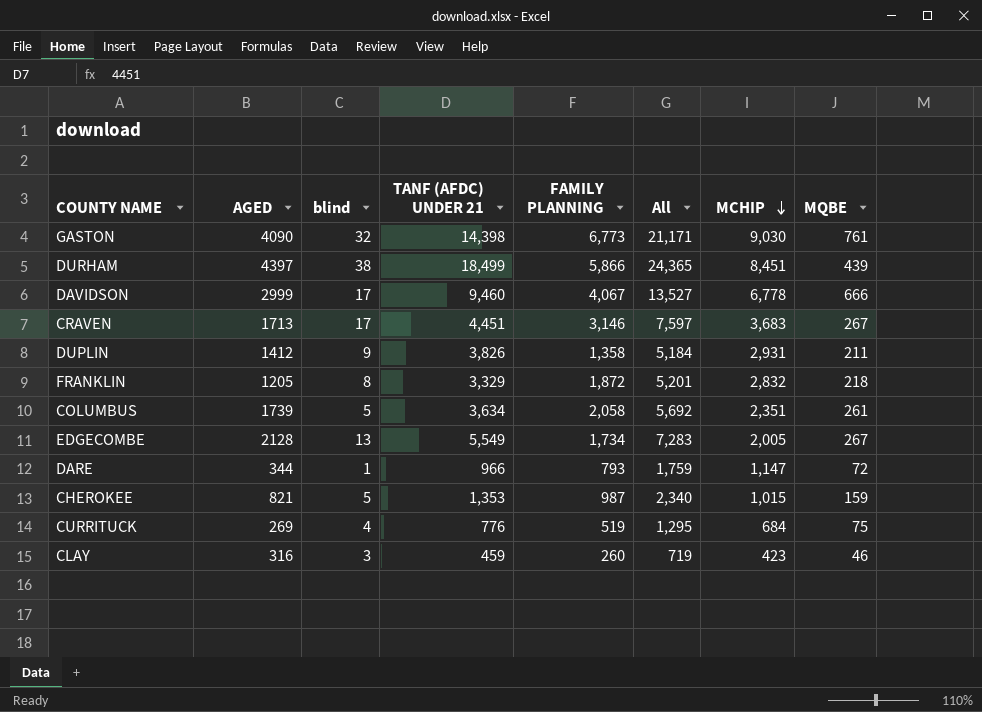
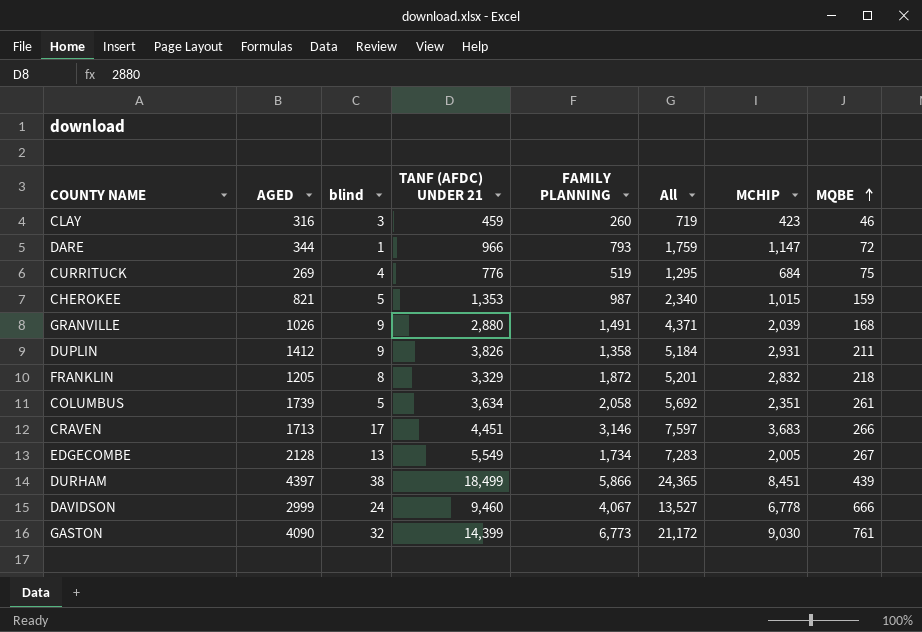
row order: MCHIP descending -> MQBE ascending
row GRANVILLE: none -> 1026 | 9 | 2,880 | 1,491 | 4,371 | 2,039 | 168
CRAVEN | MQBE: 267 -> 266
DAVIDSON | blind: 17 -> 24
GASTON | TANF (AFDC) UNDER 21: 14,398 -> 14,399
GASTON | All: 21,171 -> 21,172

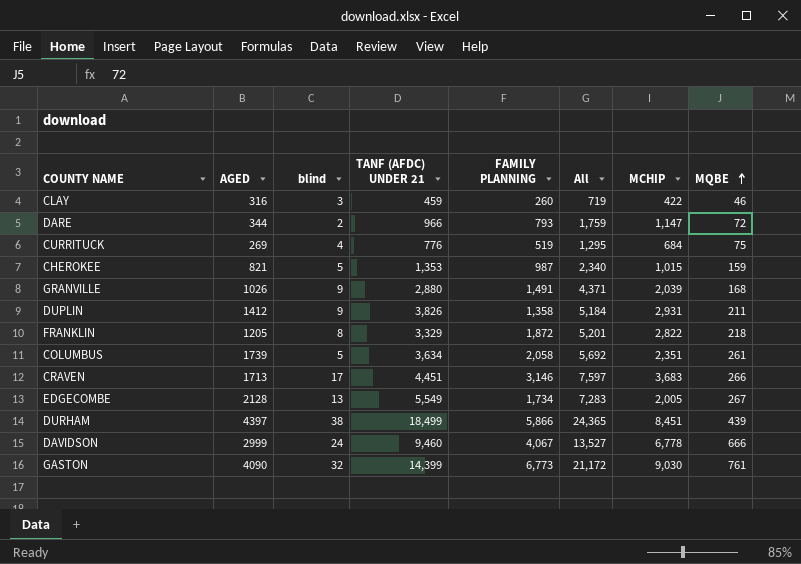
CLAY | MCHIP: 423 -> 422
DARE | blind: 1 -> 2
FRANKLIN | MCHIP: 2,832 -> 2,822

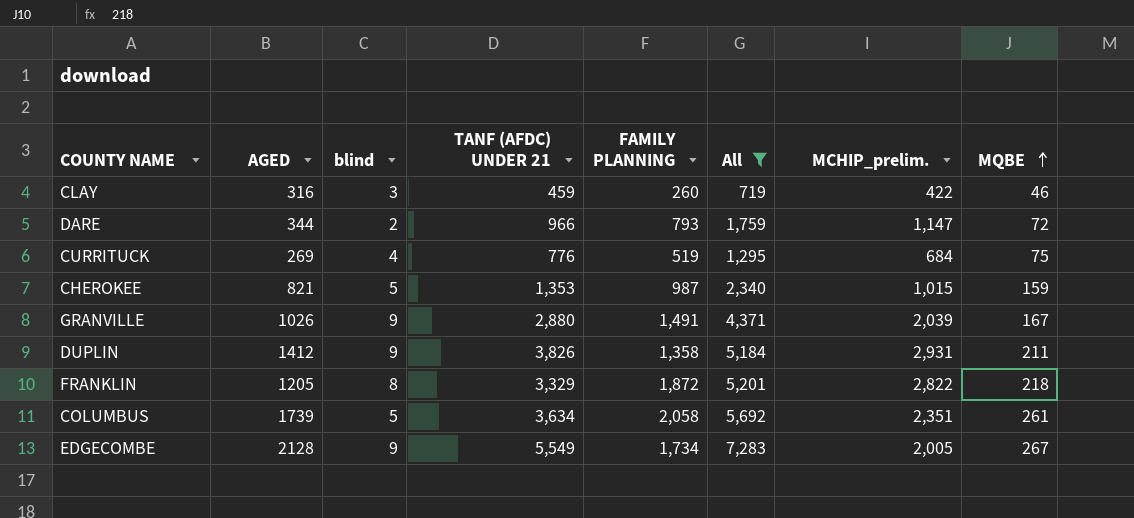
filter: none -> All <= 7,283
column name: MCHIP -> MCHIP_prelim.
GRANVILLE | MQBE: 168 -> 167
EDGECOMBE | blind: 13 -> 9

